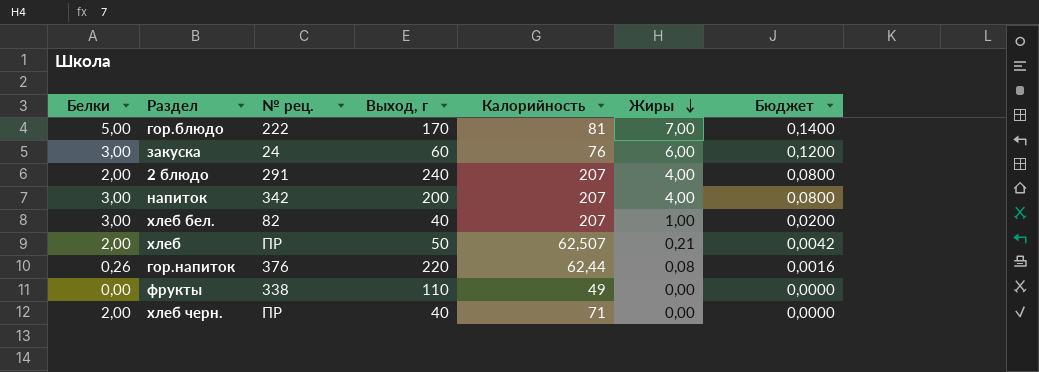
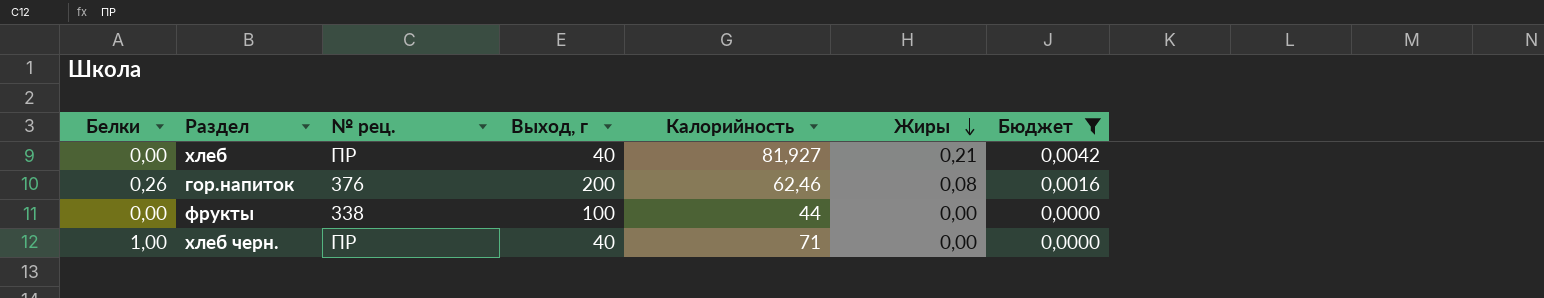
filter: none -> Бюджет <= 0,0042
хлеб | Белки: 2,00 -> 0,00
хлеб | Выход, г: 50 -> 40
хлеб | Калорийность: 62,507 -> 81,927
гор.напиток | Выход, г: 220 -> 200
гор.напиток | Калорийность: 62,44 -> 62,46
фрукты | Выход, г: 110 -> 100
фрукты | Калорийность: 49 -> 44
хлеб черн. | Белки: 2,00 -> 1,00

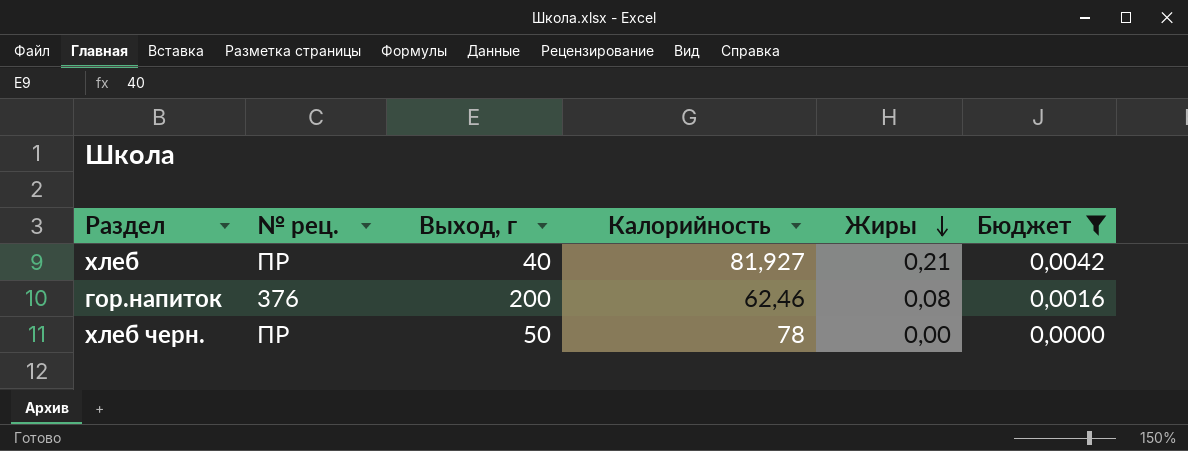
column Белки | position: 1 -> none
row фрукты: 0,00 | 338 | 100 | 44 | 0,00 | 0,0000 -> none
хлеб черн. | Выход, г: 40 -> 50
хлеб черн. | Калорийность: 71 -> 78

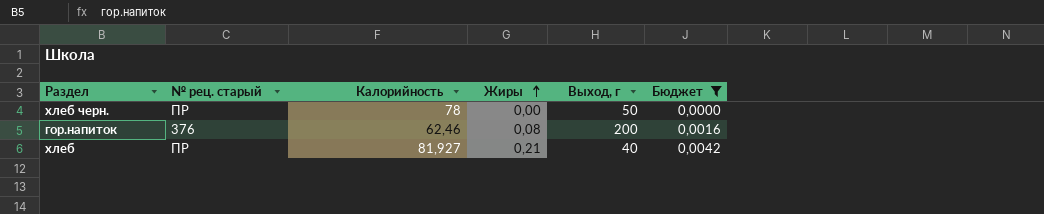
row order: Жиры descending -> Жиры ascending
column name: № рец. -> № рец. старый
column Выход, г | position: 3 -> 5

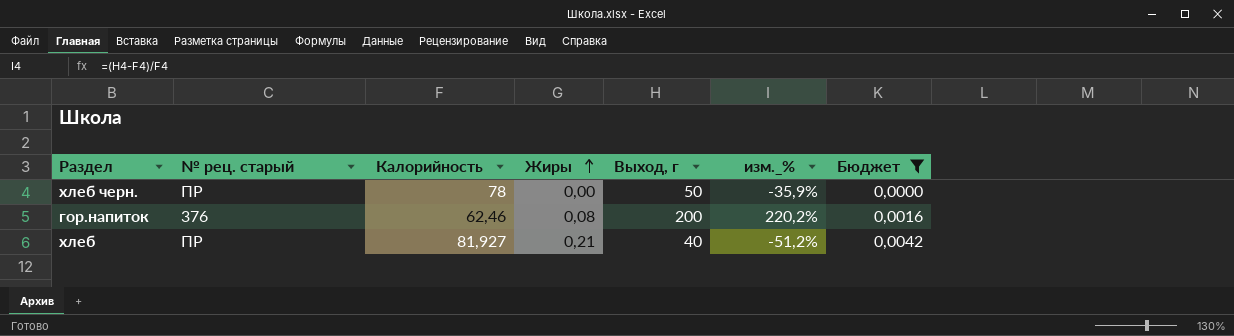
column изм._% | formula: none -> ([Выход, г] - [Калорийность]) / [Калорийность]

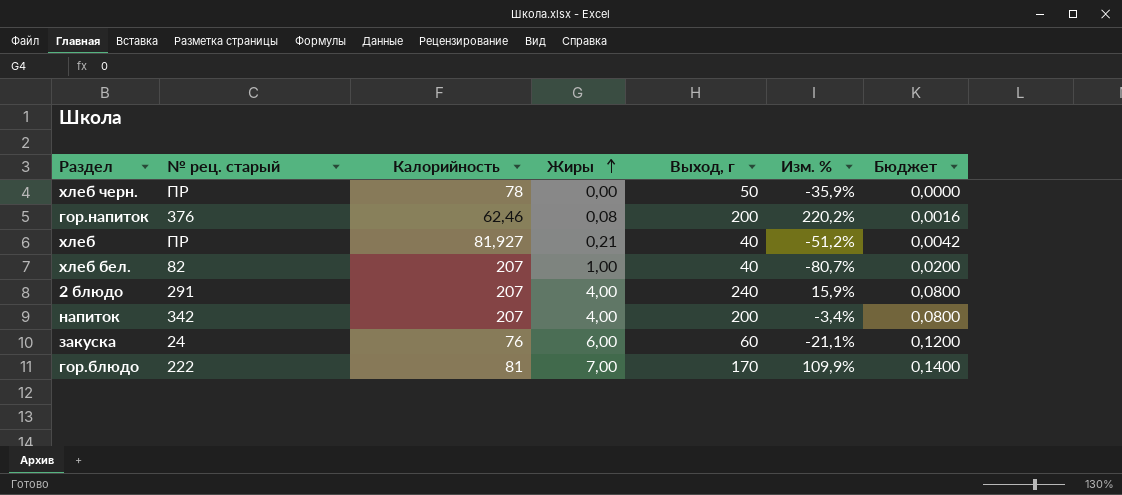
filter: Бюджет <= 0,0042 -> none
column name: изм._% -> Изм. %

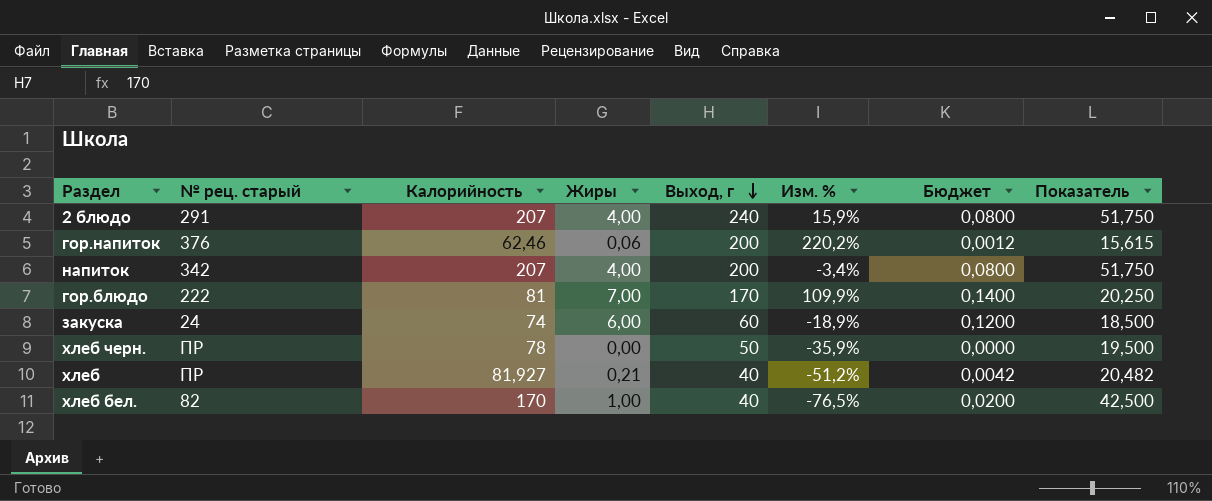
row order: Жиры ascending -> Выход, г descending
column Показатель | formula: none -> [Калорийность] * 0,25
гор.напиток | Жиры: 0,08 -> 0,06
гор.напиток | Бюджет: 0,0016 -> 0,0012
закуска | Калорийность: 76 -> 74
закуска | Изм. %: -21,1% -> -18,9%
хлеб бел. | Калорийность: 207 -> 170
хлеб бел. | Изм. %: -80,7% -> -76,5%

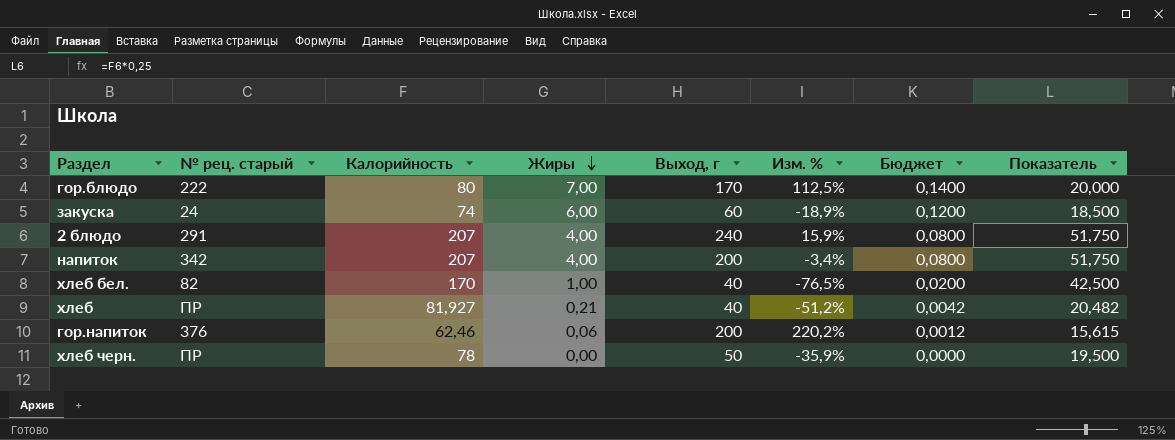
row order: Выход, г descending -> Жиры descending
гор.блюдо | Калорийность: 81 -> 80
гор.блюдо | Изм. %: 109,9% -> 112,5%
гор.блюдо | Показатель: 20,250 -> 20,000

